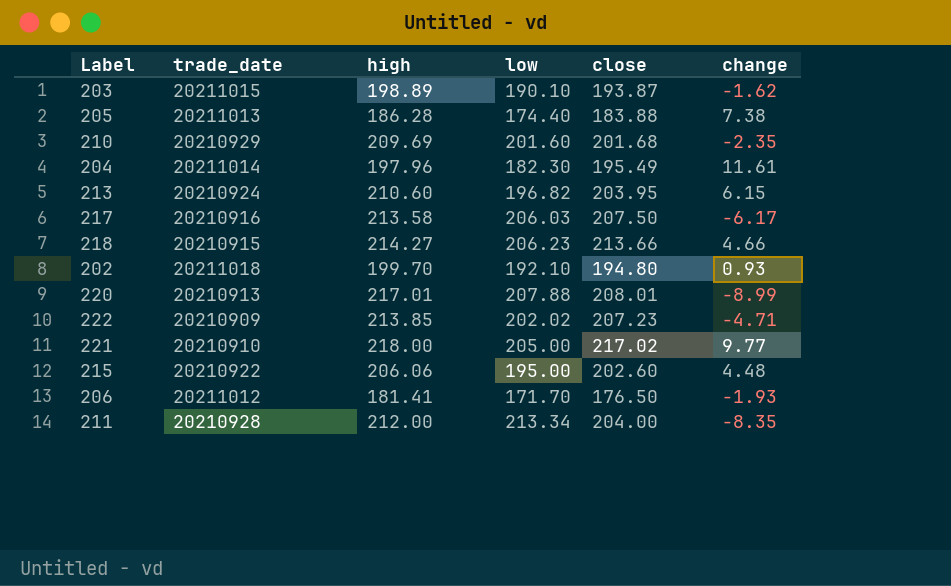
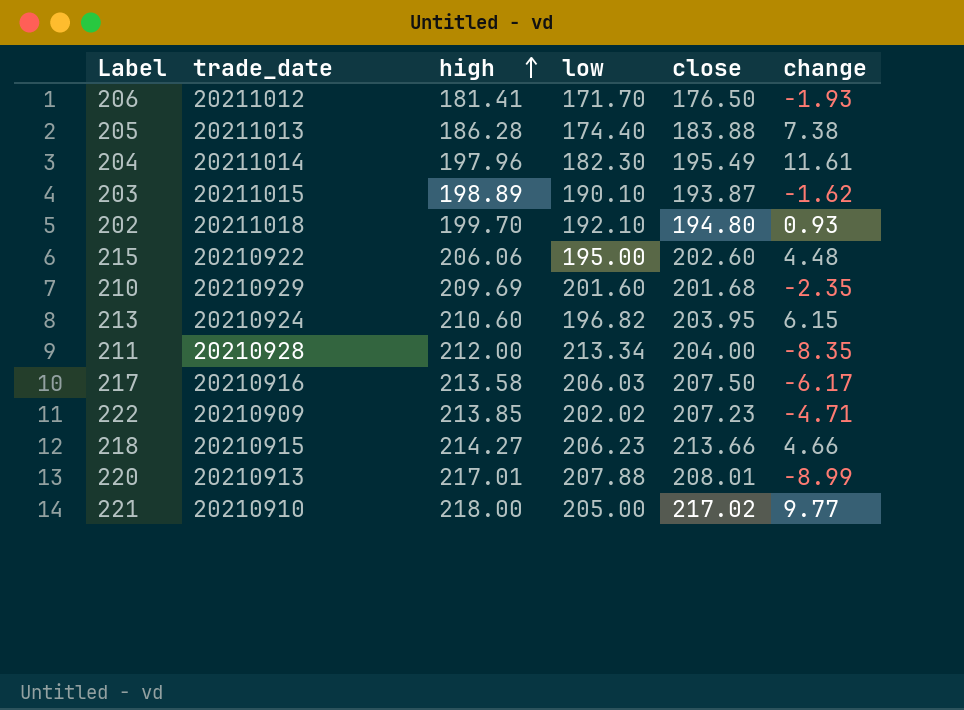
row order: none -> high ascending

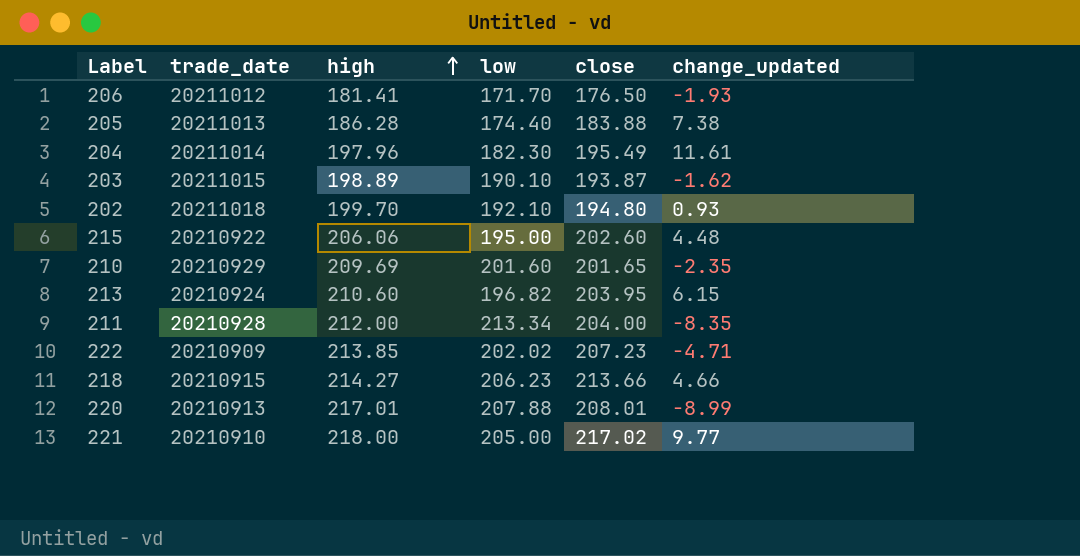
column name: change -> change_updated
row 217: 20210916 | 213.58 | 206.03 | 207.50 | -6.17 -> none
210 | close: 201.68 -> 201.65

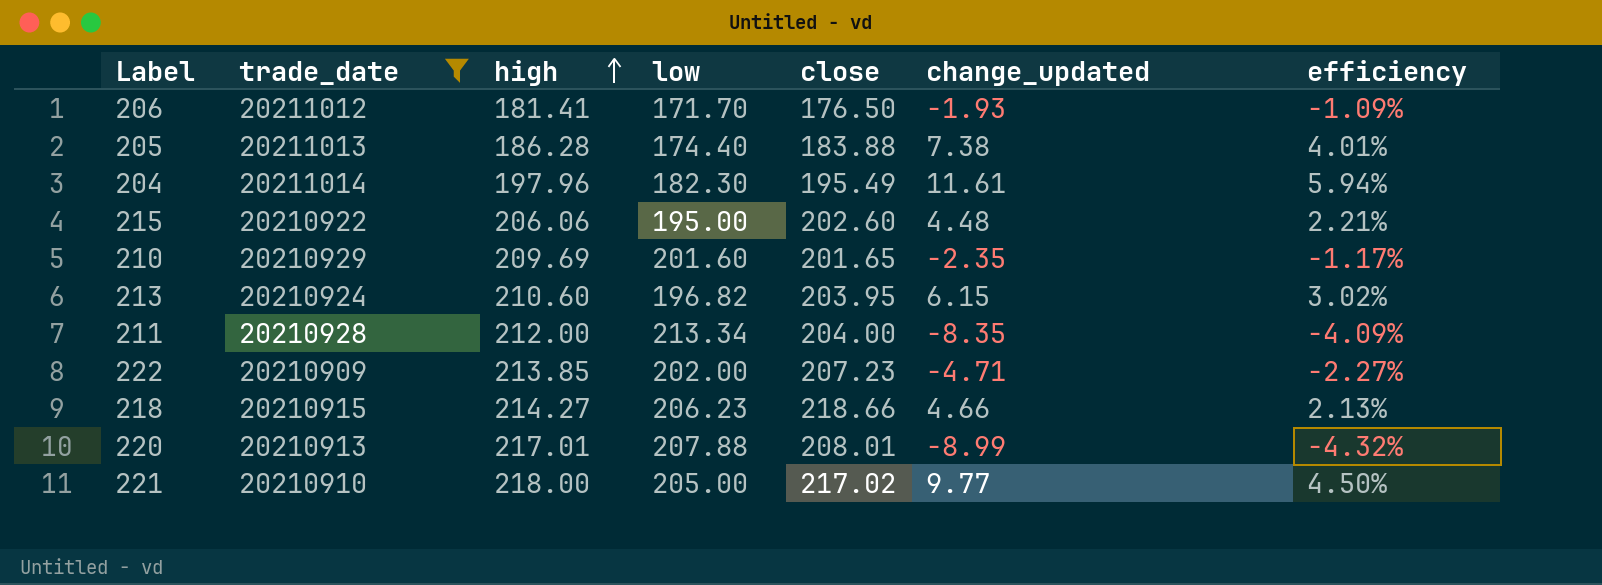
filter: none -> trade_date <= 20211014
column efficiency | formula: none -> [change_updated] / [close]
222 | low: 202.02 -> 202.00
218 | close: 213.66 -> 218.66

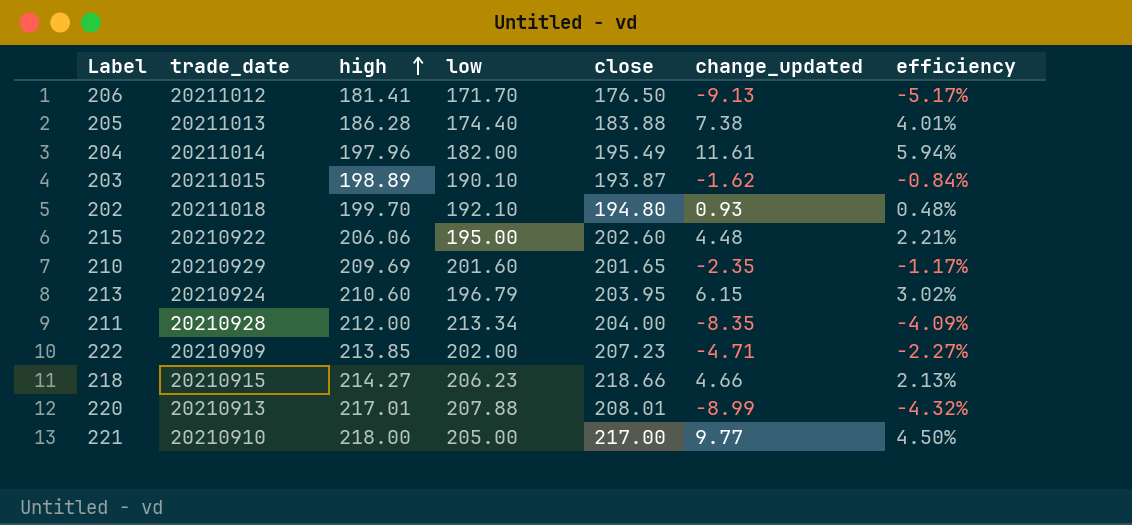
filter: trade_date <= 20211014 -> none
206 | change_updated: -1.93 -> -9.13
206 | efficiency: -1.09% -> -5.17%
204 | low: 182.30 -> 182.00
213 | low: 196.82 -> 196.79
221 | close: 217.02 -> 217.00

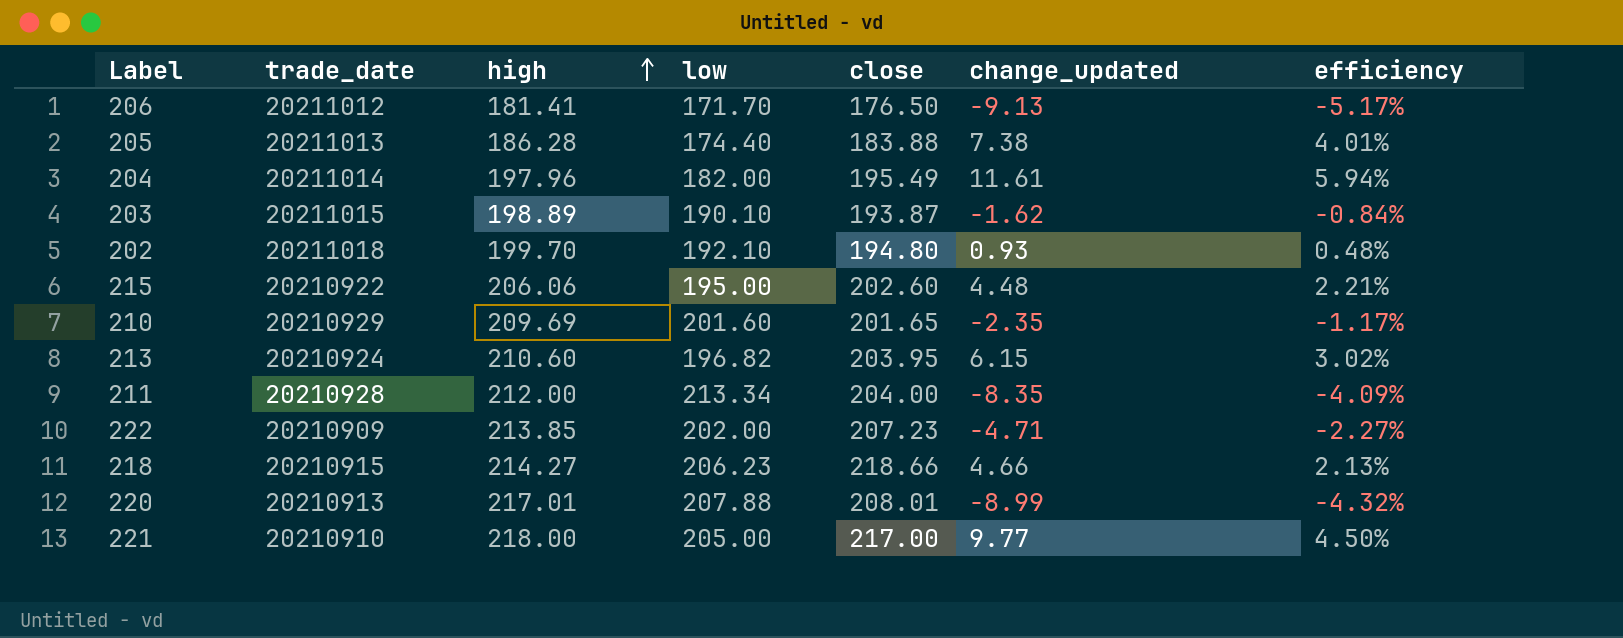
213 | low: 196.79 -> 196.82

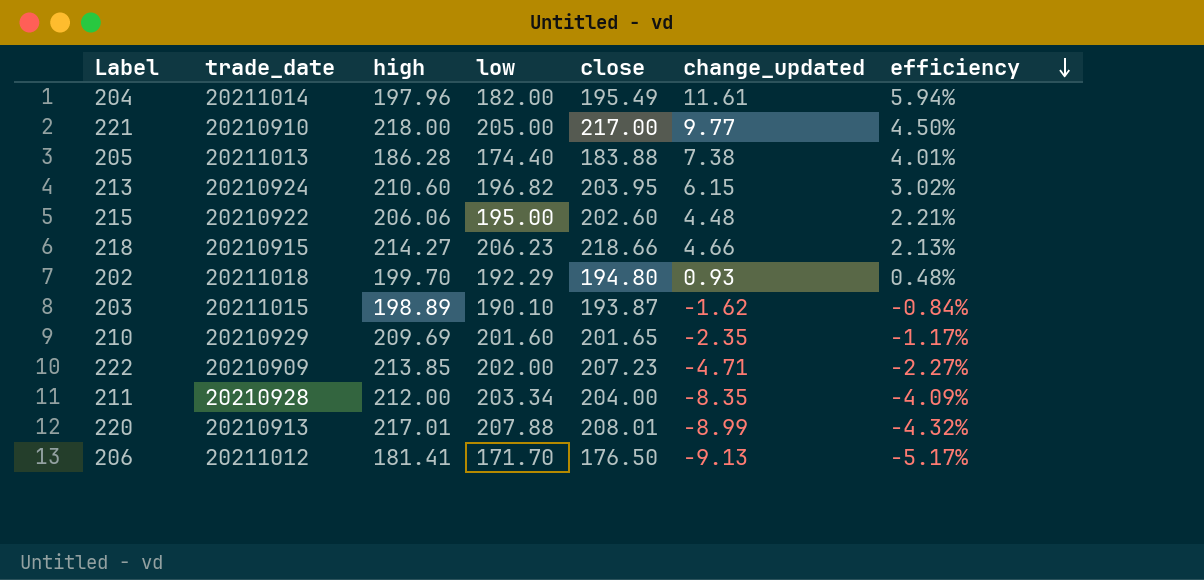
row order: high ascending -> efficiency descending
202 | low: 192.10 -> 192.29
211 | low: 213.34 -> 203.34

